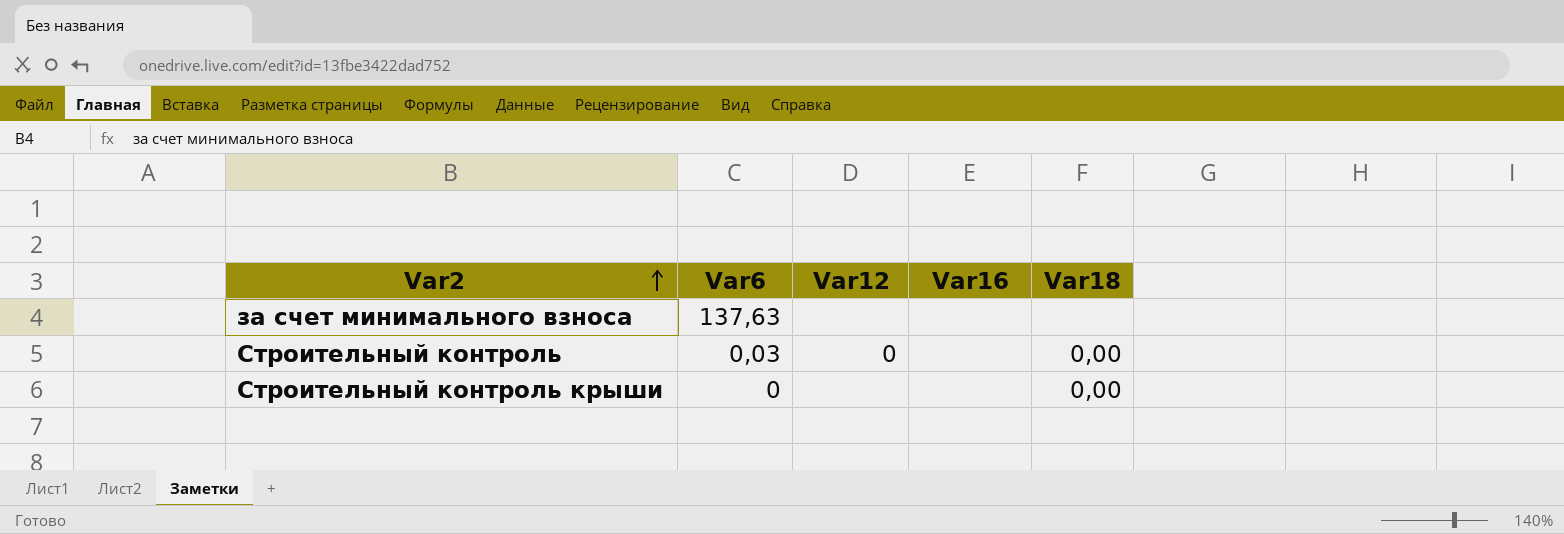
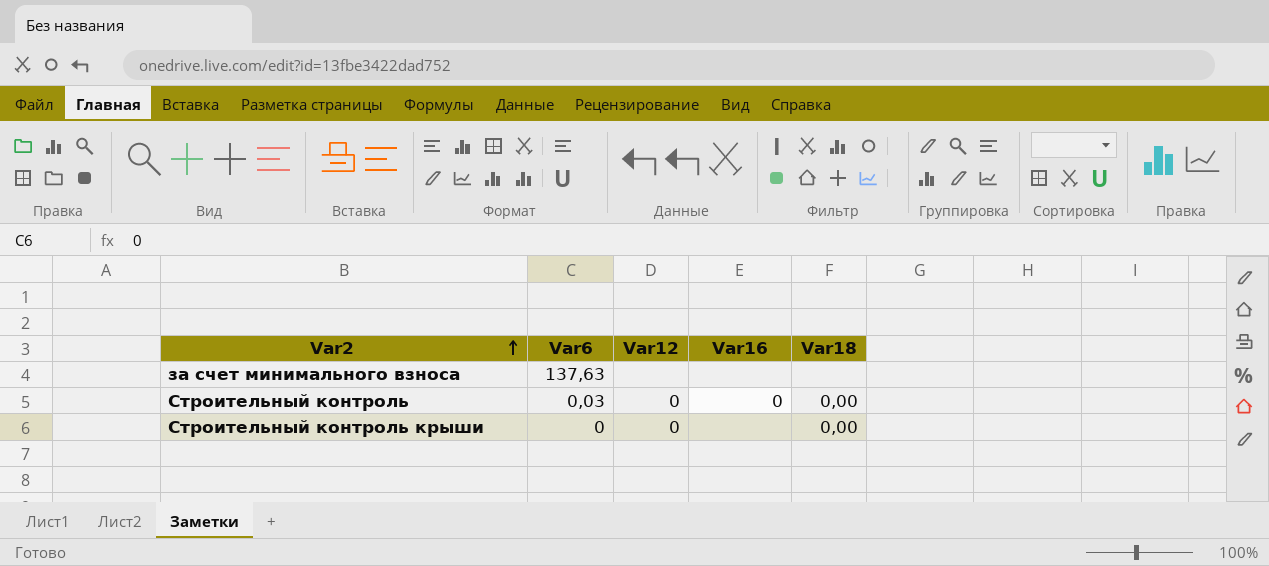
Строительный контроль | Var16: none -> 0
Строительный контроль крыши | Var12: none -> 0

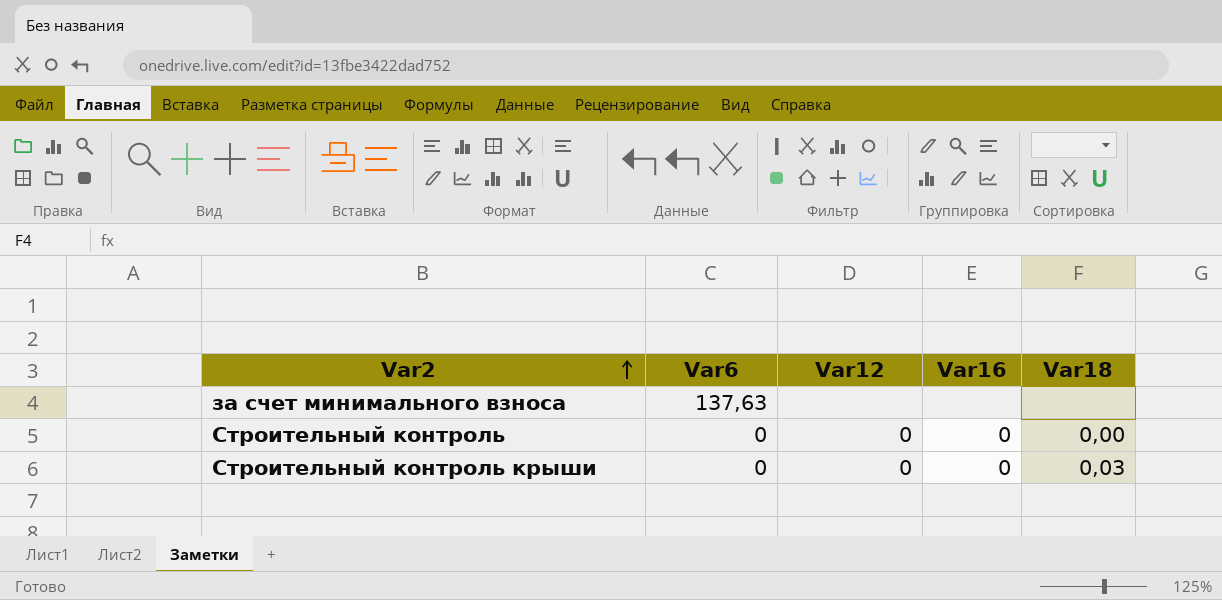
Строительный контроль | Var6: 0,03 -> 0
Строительный контроль крыши | Var16: none -> 0
Строительный контроль крыши | Var18: 0,00 -> 0,03

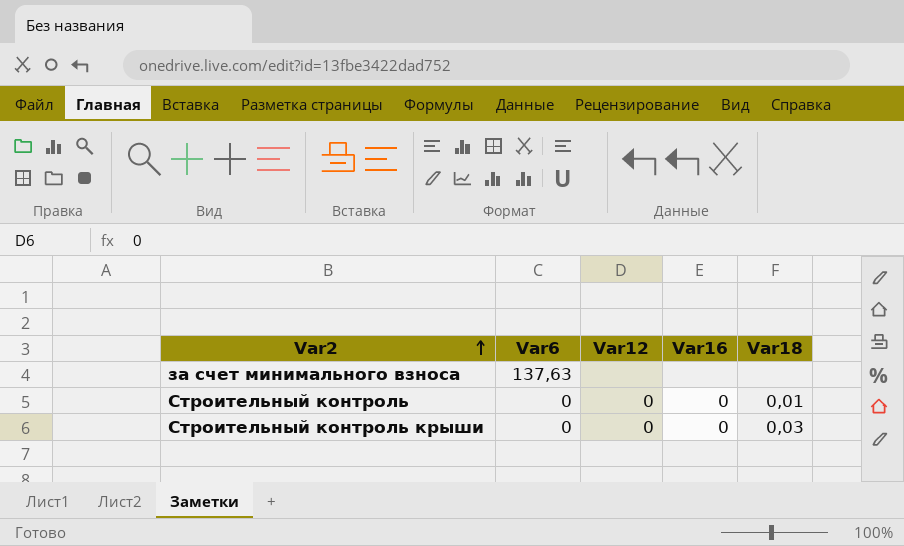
Строительный контроль | Var18: 0,00 -> 0,01

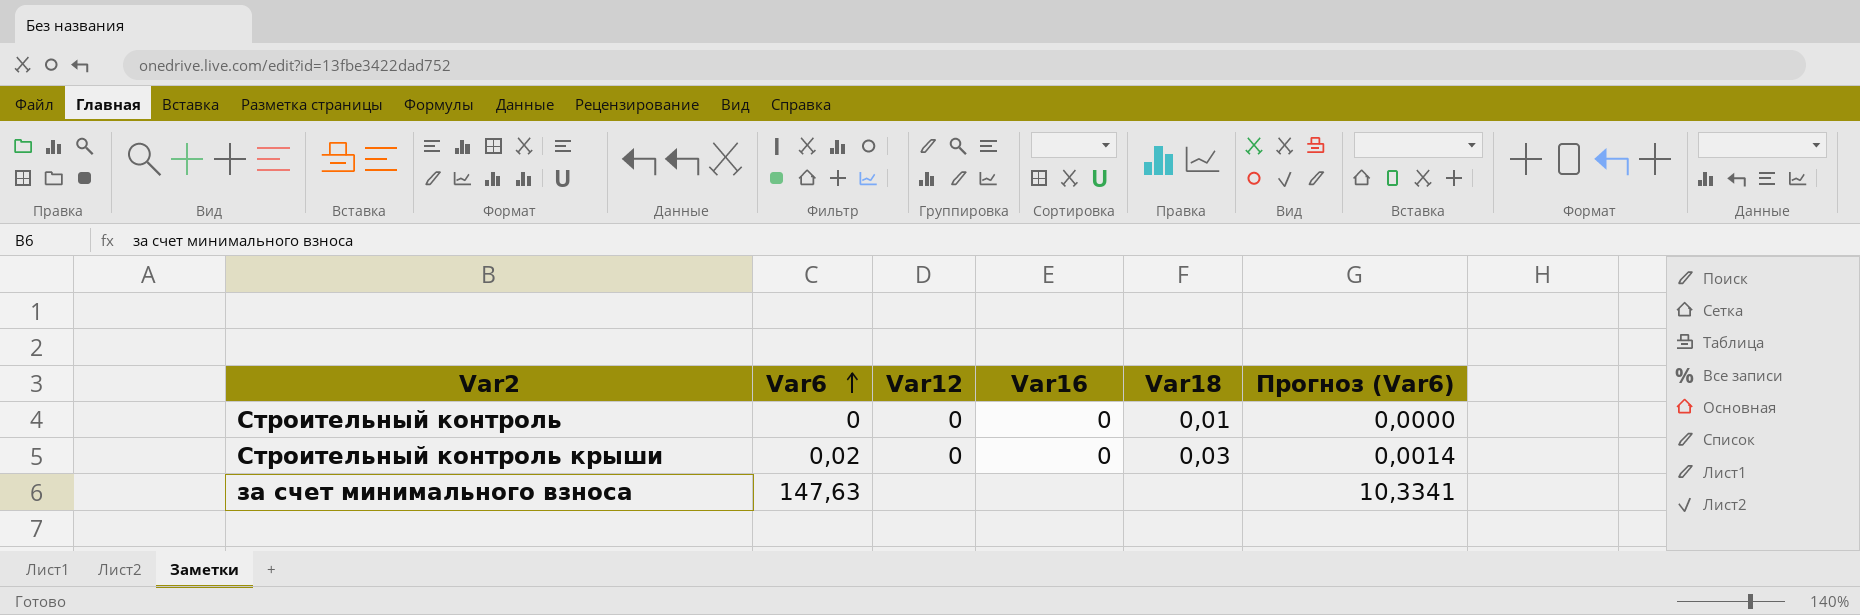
row order: Var2 ascending -> Var6 ascending
column Прогноз (Var6) | formula: none -> [Var6] * 0,07
Строительный контроль крыши | Var6: 0 -> 0,02
за счет минимального взноса | Var6: 137,63 -> 147,63

